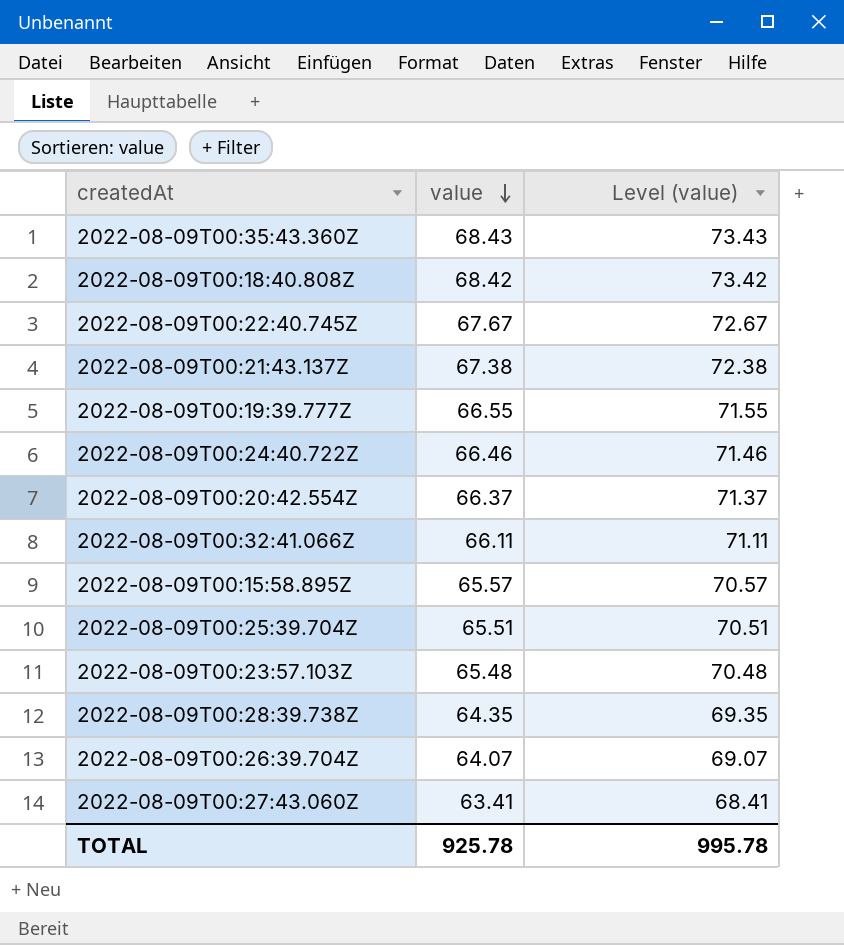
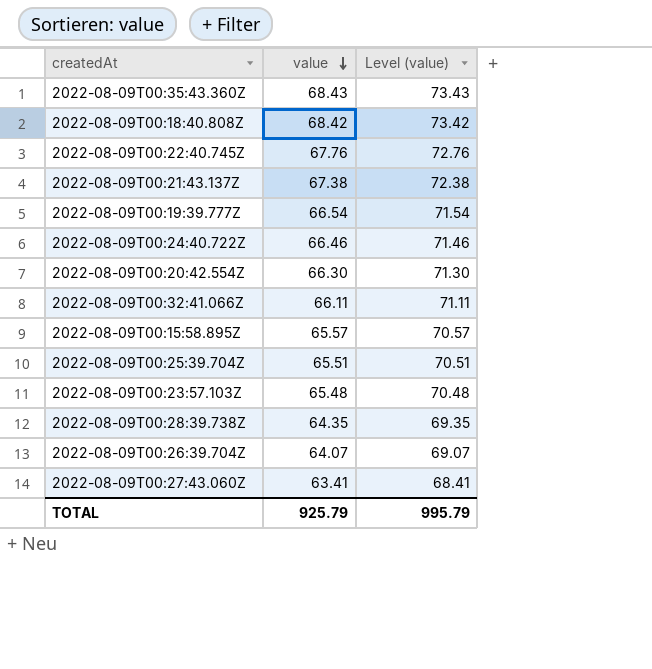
2022-08-09T00:22:40.745Z | value: 67.67 -> 67.76
2022-08-09T00:22:40.745Z | Level (value): 72.67 -> 72.76
2022-08-09T00:19:39.777Z | value: 66.55 -> 66.54
2022-08-09T00:19:39.777Z | Level (value): 71.55 -> 71.54
2022-08-09T00:20:42.554Z | value: 66.37 -> 66.30
2022-08-09T00:20:42.554Z | Level (value): 71.37 -> 71.30
TOTAL | value: 925.78 -> 925.79
TOTAL | Level (value): 995.78 -> 995.79

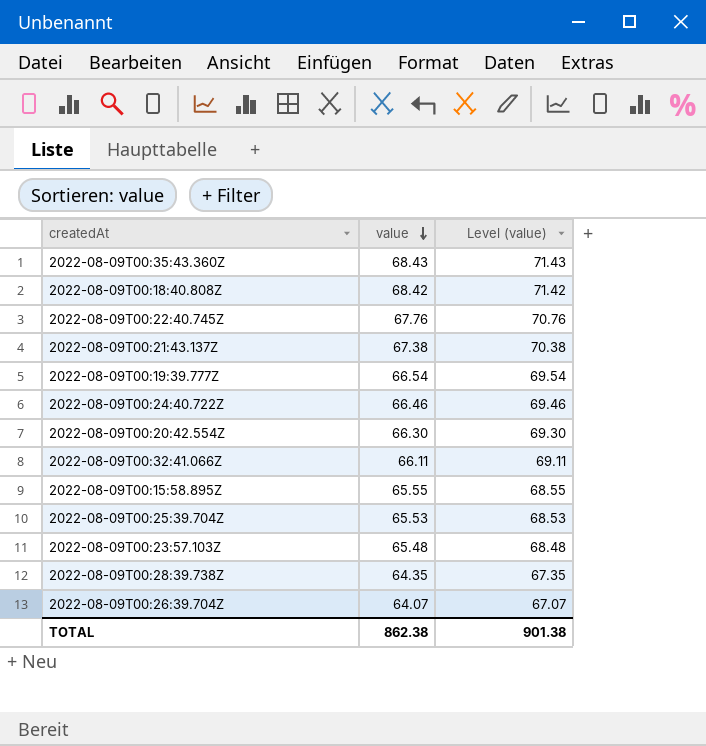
column Level (value) | formula: [value] + 5 -> [value] + 3
row 2022-08-09T00:27:43.060Z: 63.41 | 68.41 -> none
2022-08-09T00:15:58.895Z | value: 65.57 -> 65.55
2022-08-09T00:25:39.704Z | value: 65.51 -> 65.53
TOTAL | value: 925.79 -> 862.38
TOTAL | Level (value): 995.79 -> 901.38

